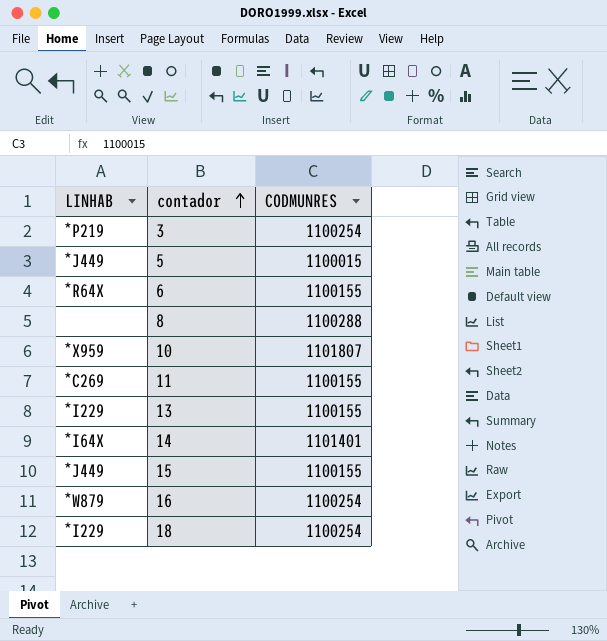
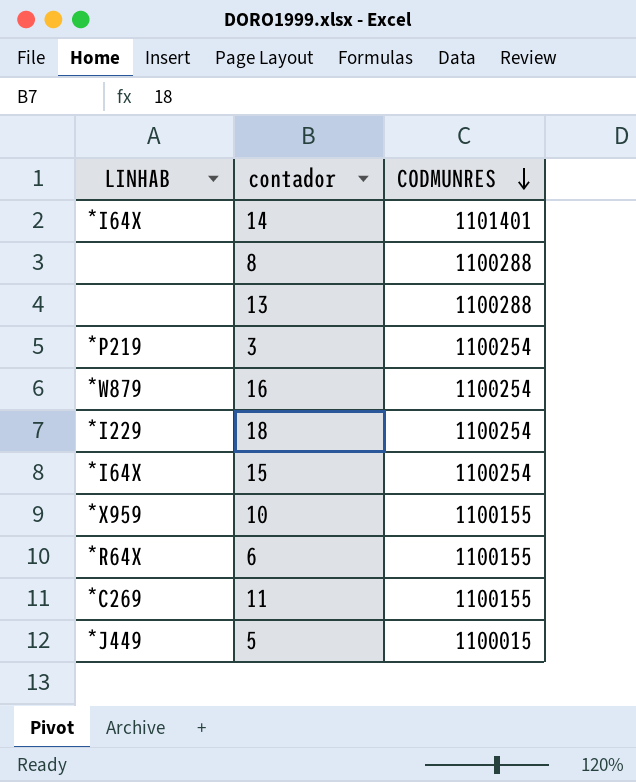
row order: contador ascending -> CODMUNRES descending
13 | LINHAB: *I229 -> none
13 | CODMUNRES: 1100155 -> 1100288
15 | LINHAB: *J449 -> *I64X
15 | CODMUNRES: 1100155 -> 1100254
10 | CODMUNRES: 1101807 -> 1100155

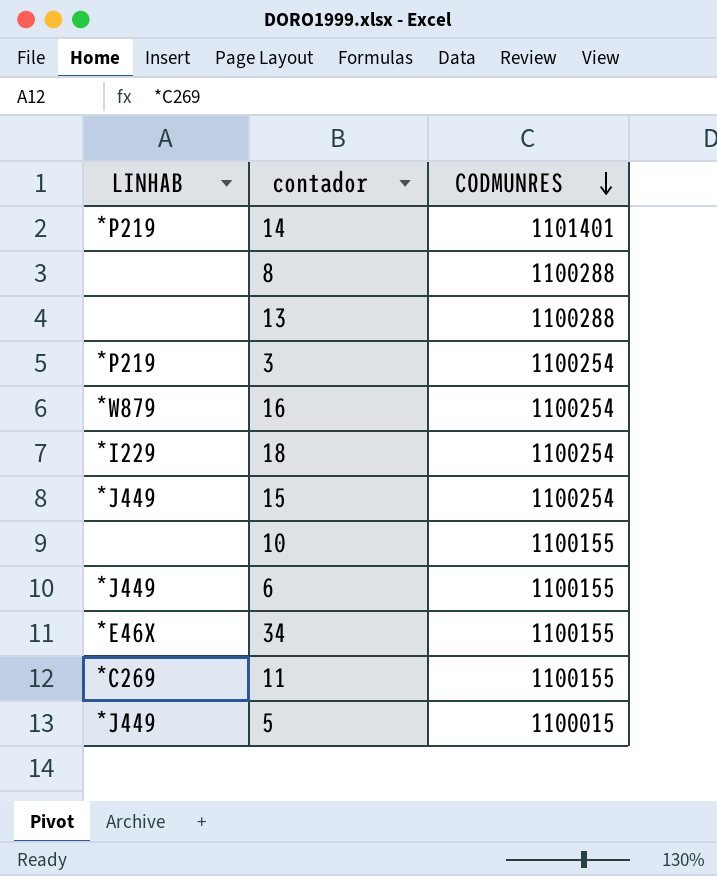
14 | LINHAB: *I64X -> *P219
15 | LINHAB: *I64X -> *J449
10 | LINHAB: *X959 -> none
6 | LINHAB: *R64X -> *J449
row 34: none -> *E46X | 1100155

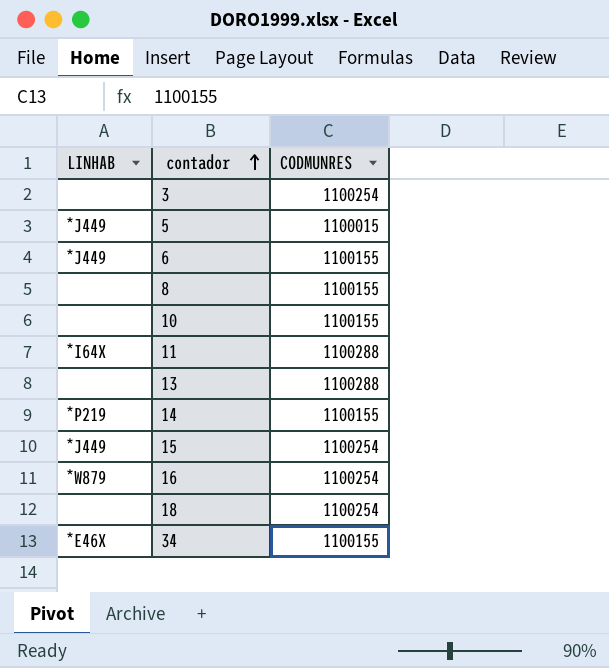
row order: CODMUNRES descending -> contador ascending
3 | LINHAB: *P219 -> none
8 | CODMUNRES: 1100288 -> 1100155
11 | LINHAB: *C269 -> *I64X
11 | CODMUNRES: 1100155 -> 1100288
14 | CODMUNRES: 1101401 -> 1100155
18 | LINHAB: *I229 -> none

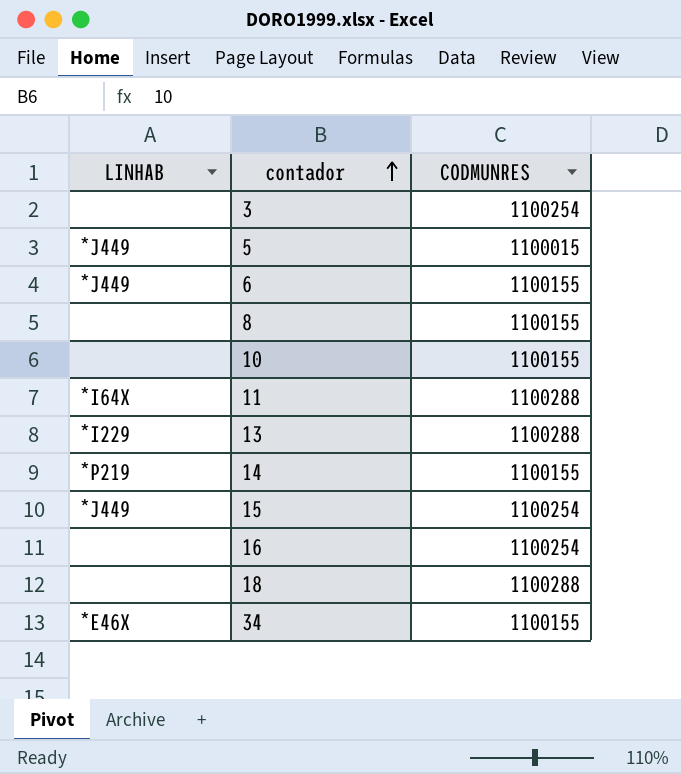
13 | LINHAB: none -> *I229
16 | LINHAB: *W879 -> none
18 | CODMUNRES: 1100254 -> 1100288

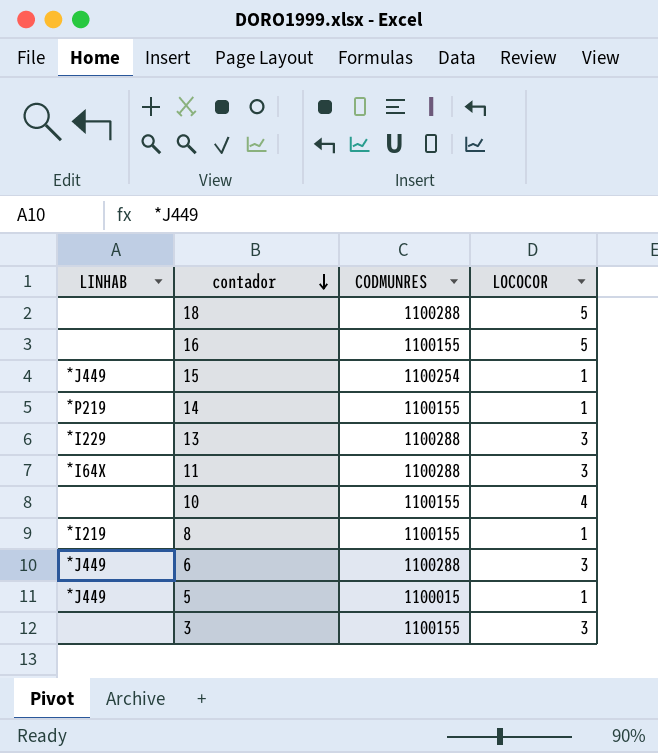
row order: contador ascending -> contador descending
column LOCOCOR | position: none -> 4
row 34: *E46X | 1100155 -> none
16 | CODMUNRES: 1100254 -> 1100155
8 | LINHAB: none -> *I219
6 | CODMUNRES: 1100155 -> 1100288
3 | CODMUNRES: 1100254 -> 1100155

